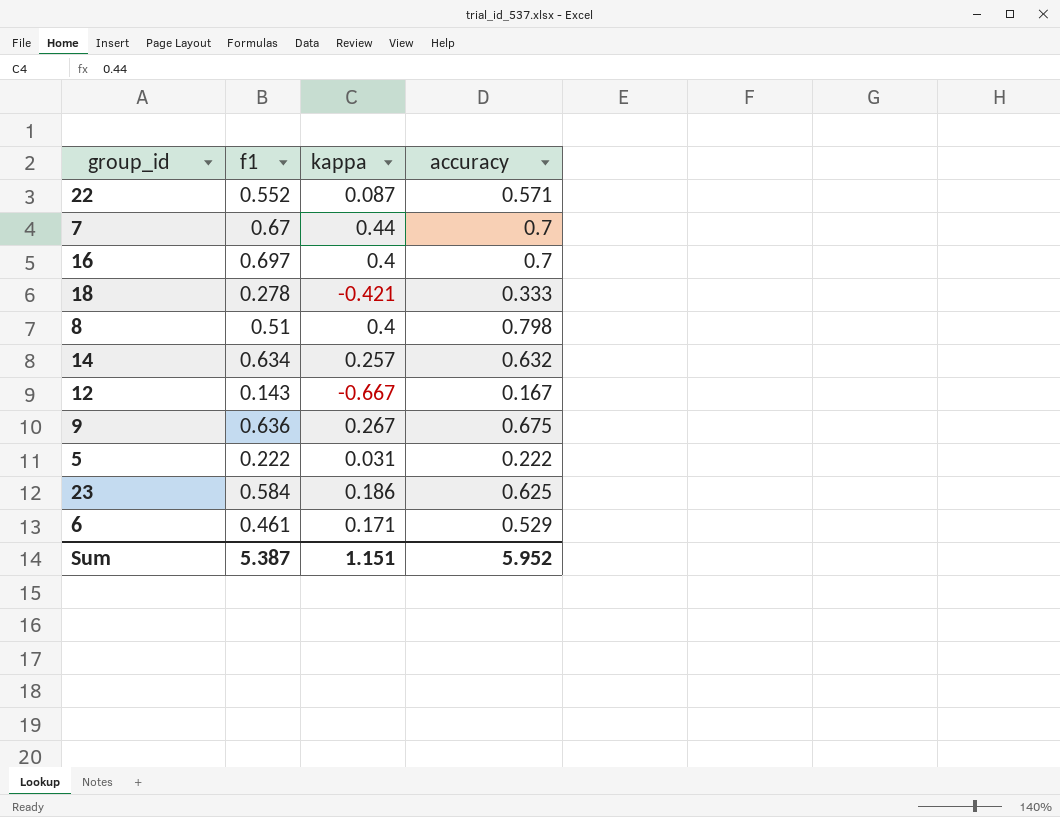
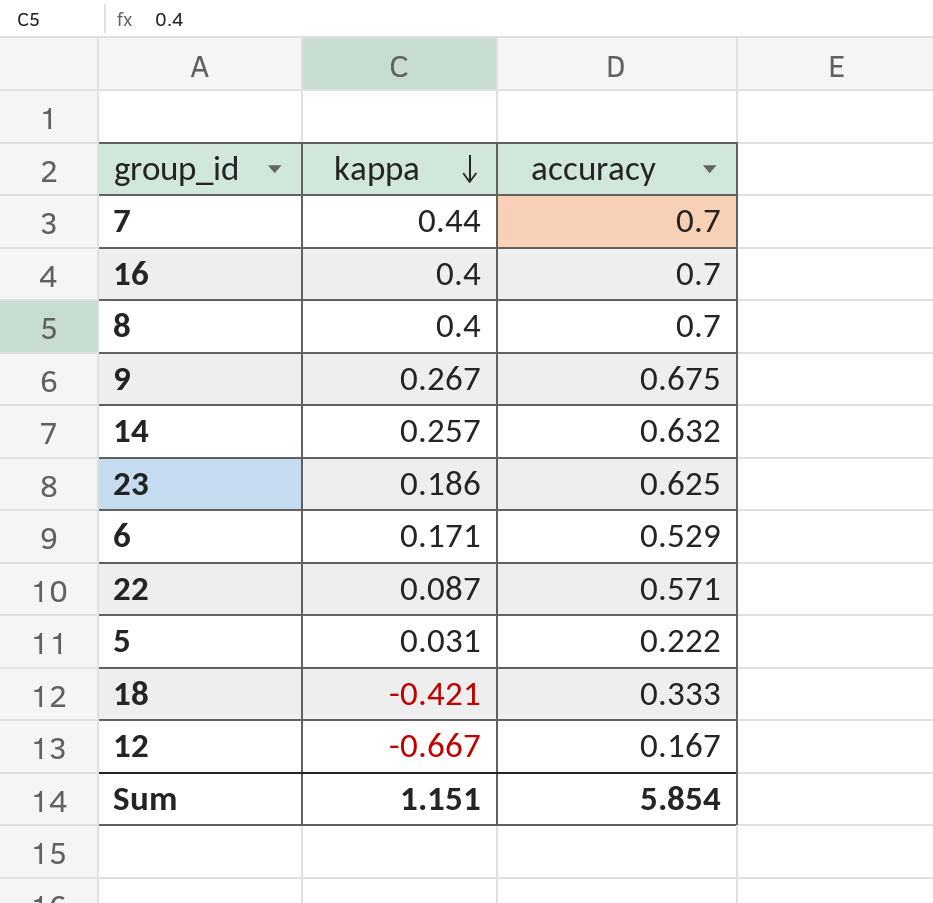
row order: none -> kappa descending
column f1 | position: 2 -> none
8 | accuracy: 0.798 -> 0.7
Sum | accuracy: 5.952 -> 5.854

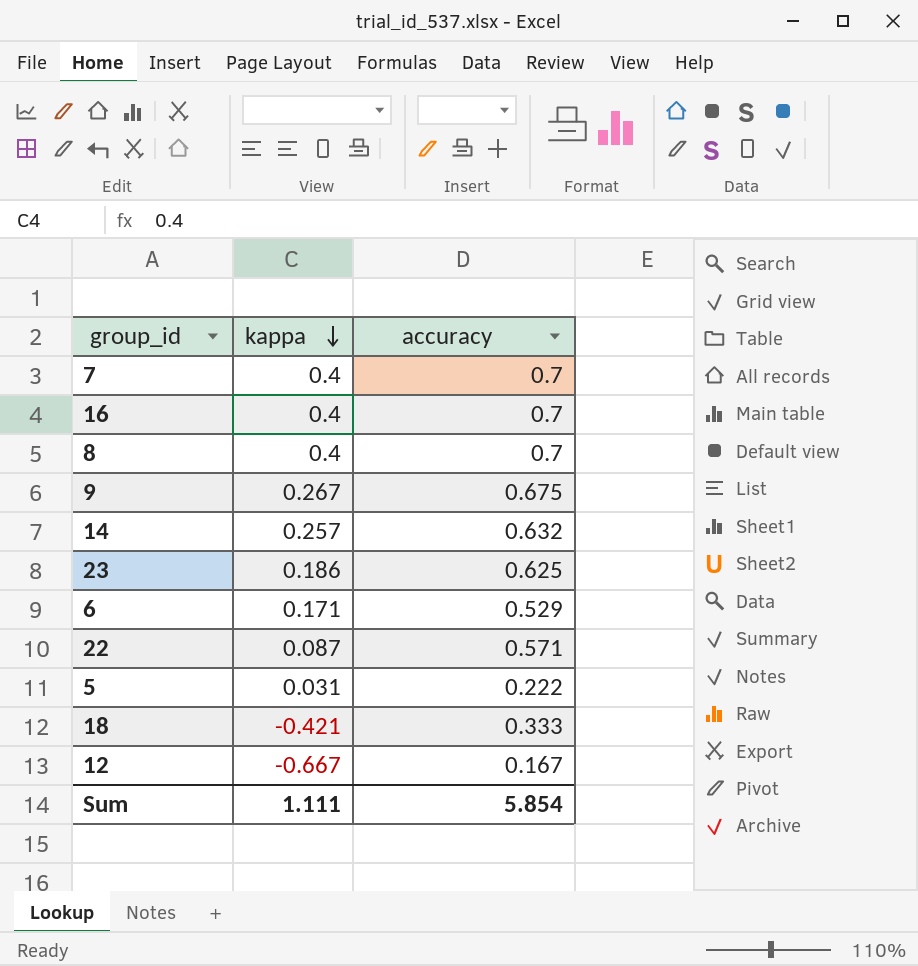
7 | kappa: 0.44 -> 0.4
Sum | kappa: 1.151 -> 1.111

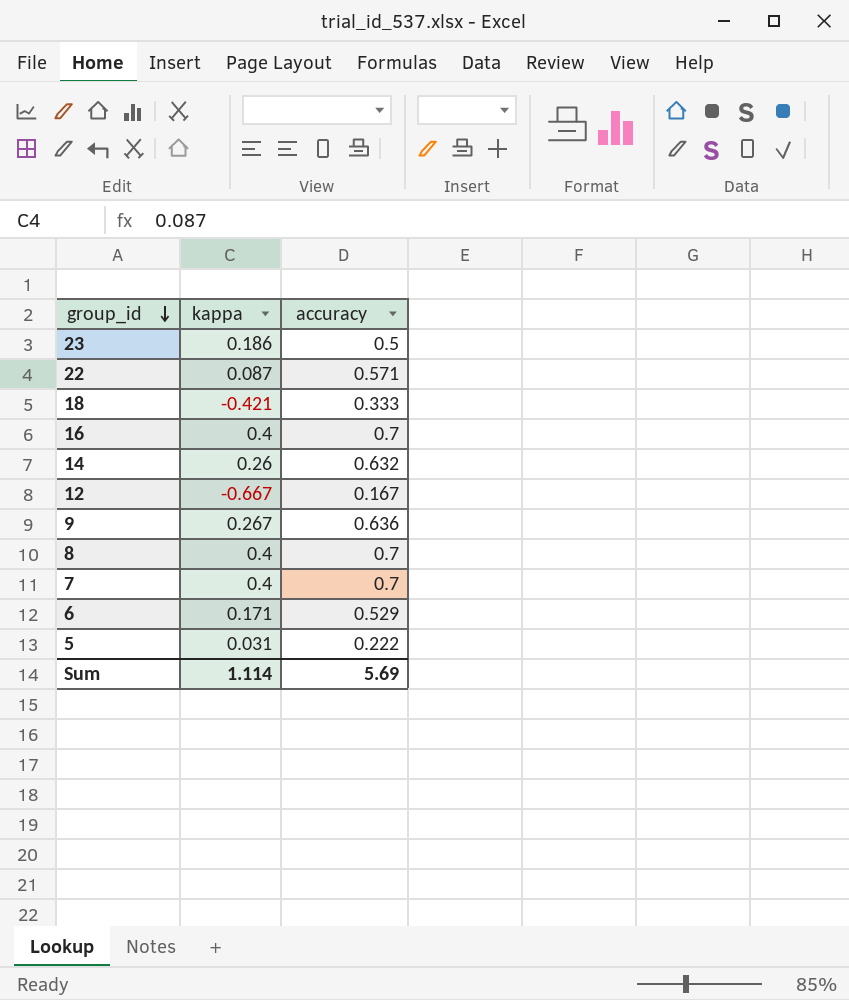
row order: kappa descending -> group_id descending
23 | accuracy: 0.625 -> 0.5
14 | kappa: 0.257 -> 0.26
9 | accuracy: 0.675 -> 0.636
Sum | kappa: 1.111 -> 1.114
Sum | accuracy: 5.854 -> 5.69

